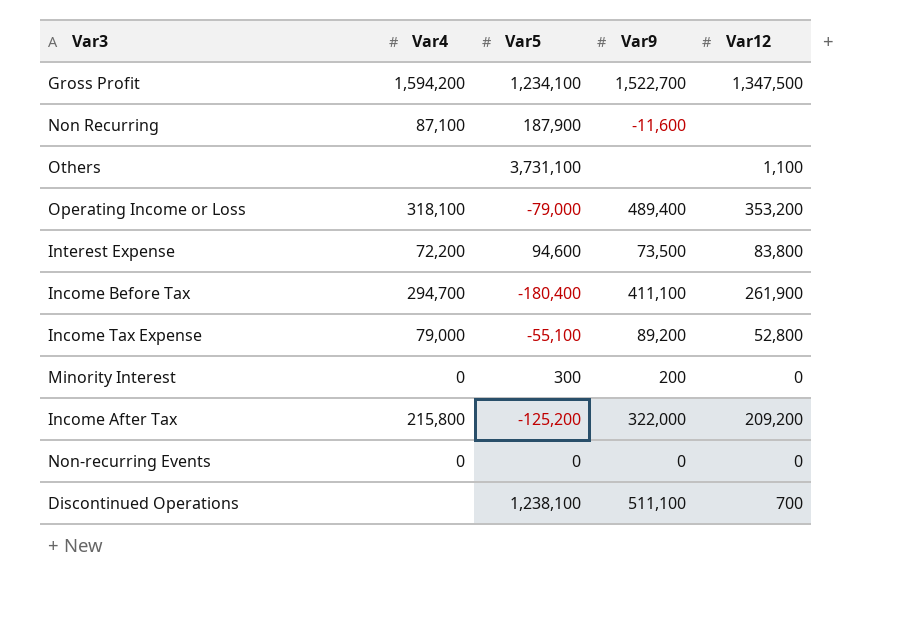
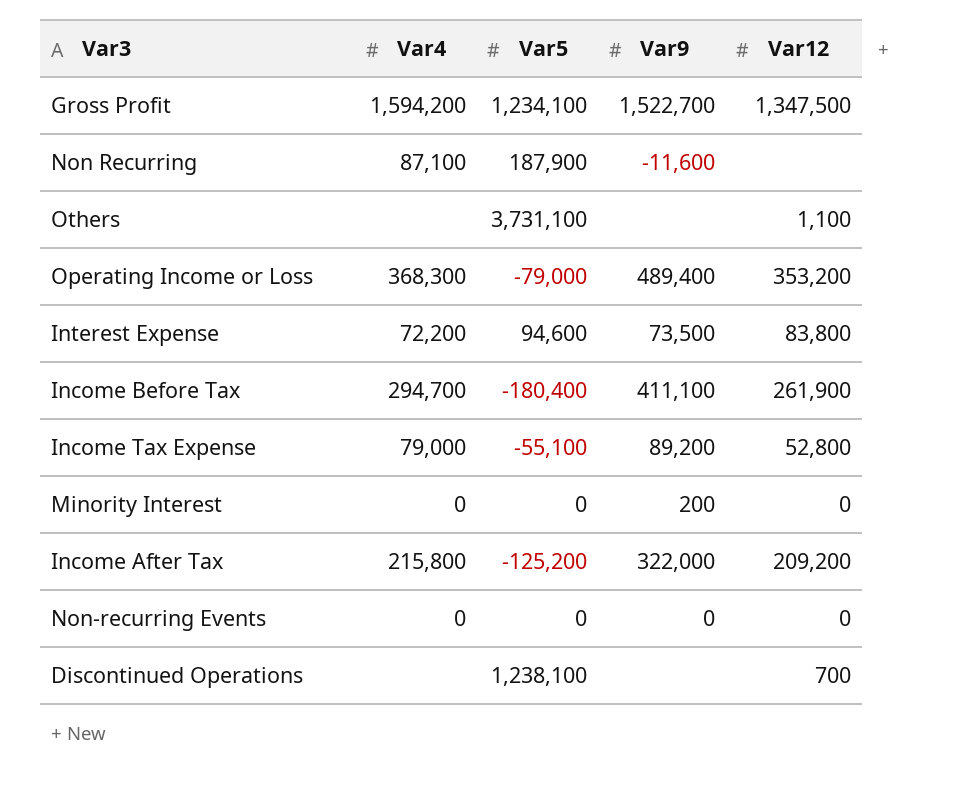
Operating Income or Loss | Var4: 318,100 -> 368,300
Minority Interest | Var5: 300 -> 0
Discontinued Operations | Var9: 511,100 -> none

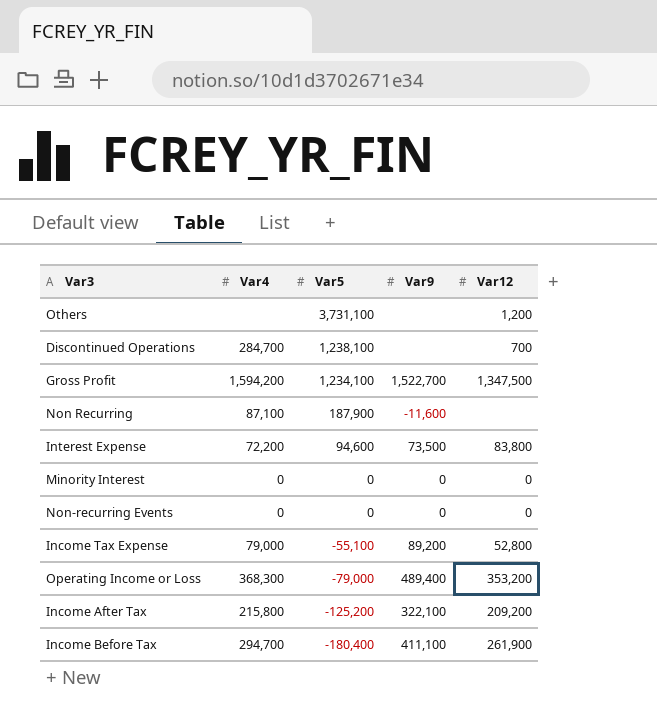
row order: none -> Var5 descending
Others | Var12: 1,100 -> 1,200
Discontinued Operations | Var4: none -> 284,700
Minority Interest | Var9: 200 -> 0
Income After Tax | Var9: 322,000 -> 322,100

